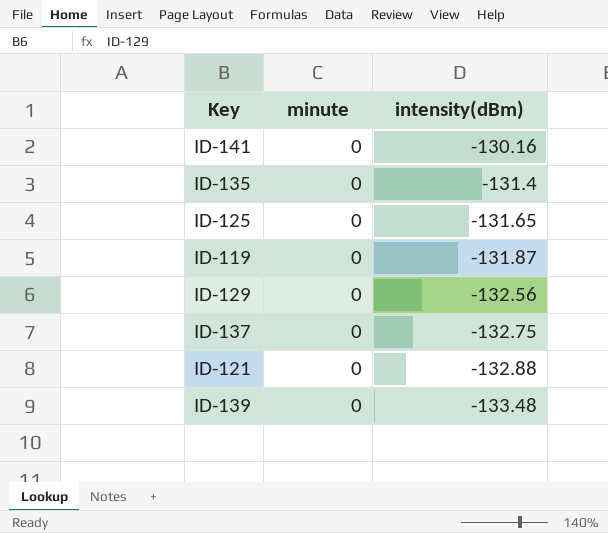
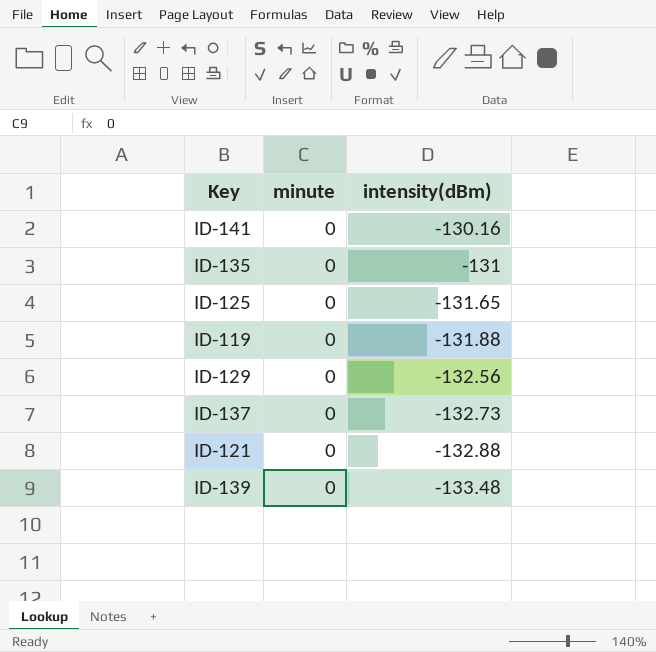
ID-135 | intensity(dBm): -131.4 -> -131
ID-119 | intensity(dBm): -131.87 -> -131.88
ID-137 | intensity(dBm): -132.75 -> -132.73

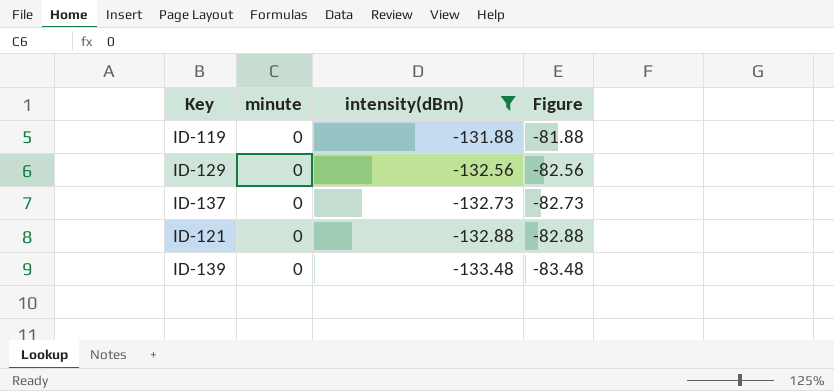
filter: none -> intensity(dBm) <= -131.88
column Figure | formula: none -> [intensity(dBm)] + 50

